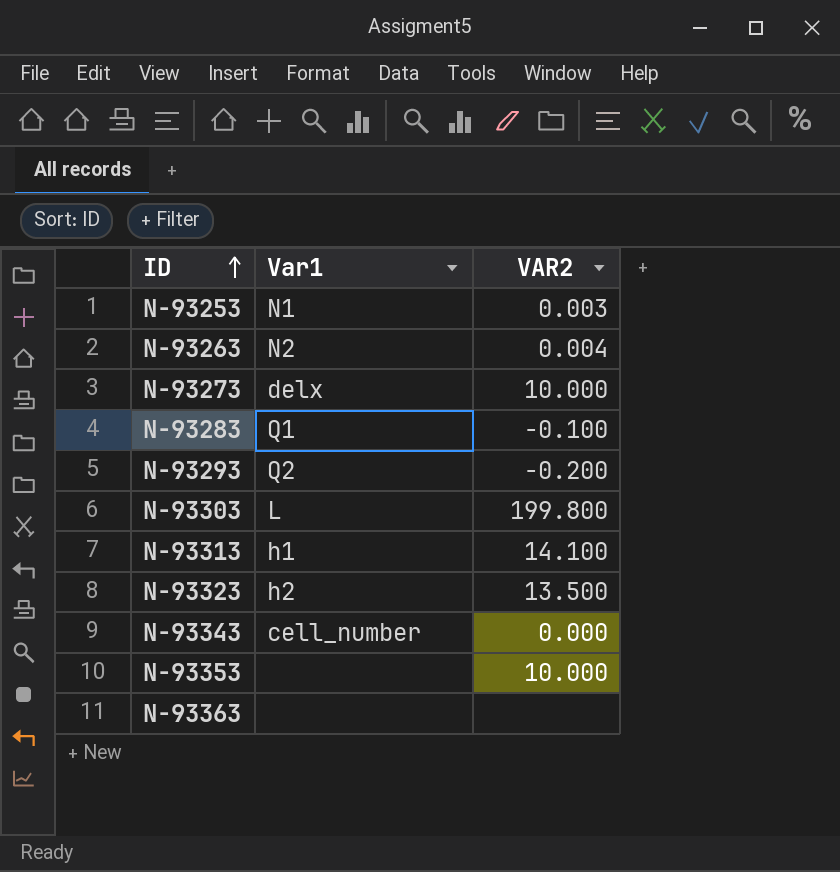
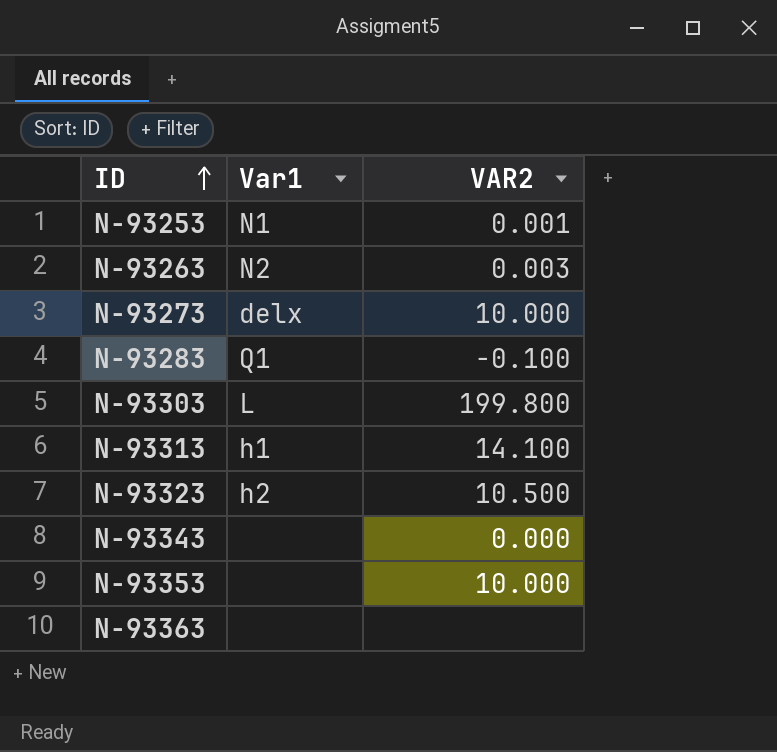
row N-93293: Q2 | -0.200 -> none
N-93253 | VAR2: 0.003 -> 0.001
N-93263 | VAR2: 0.004 -> 0.003
N-93323 | VAR2: 13.500 -> 10.500
N-93343 | Var1: cell_number -> none

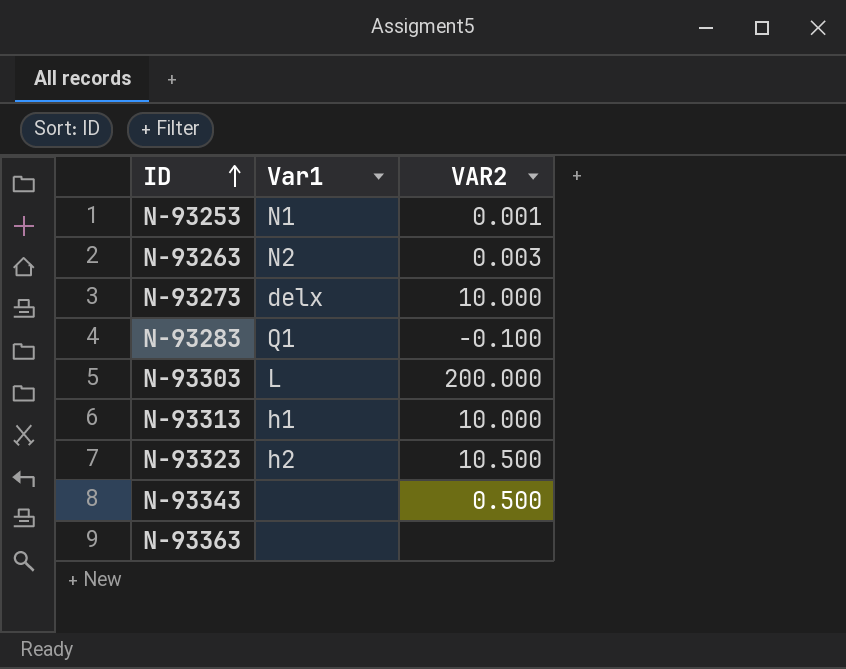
row N-93353: none | 10.000 -> none
N-93303 | VAR2: 199.800 -> 200.000
N-93313 | VAR2: 14.100 -> 10.000
N-93343 | VAR2: 0.000 -> 0.500

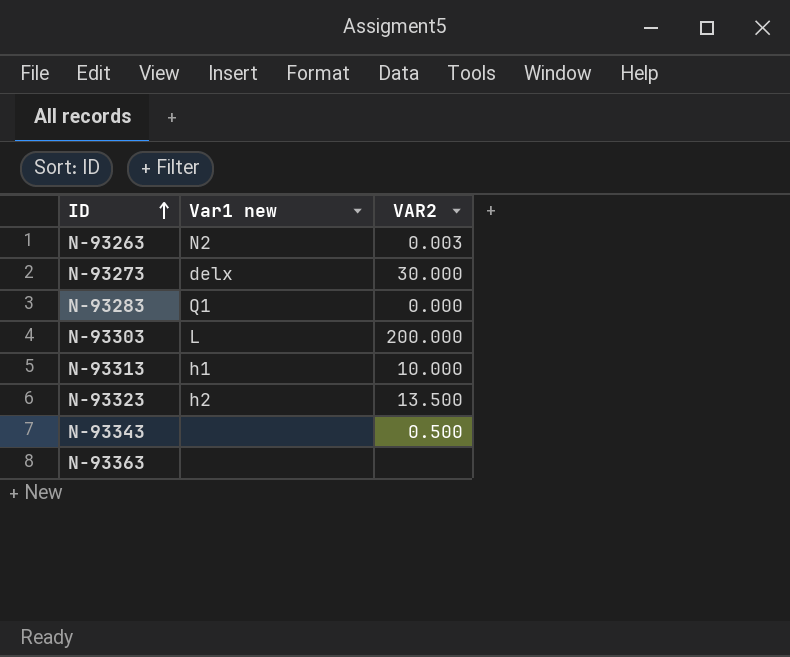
column name: Var1 -> Var1 new
row N-93253: N1 | 0.001 -> none
N-93273 | VAR2: 10.000 -> 30.000
N-93283 | VAR2: -0.100 -> 0.000
N-93323 | VAR2: 10.500 -> 13.500

